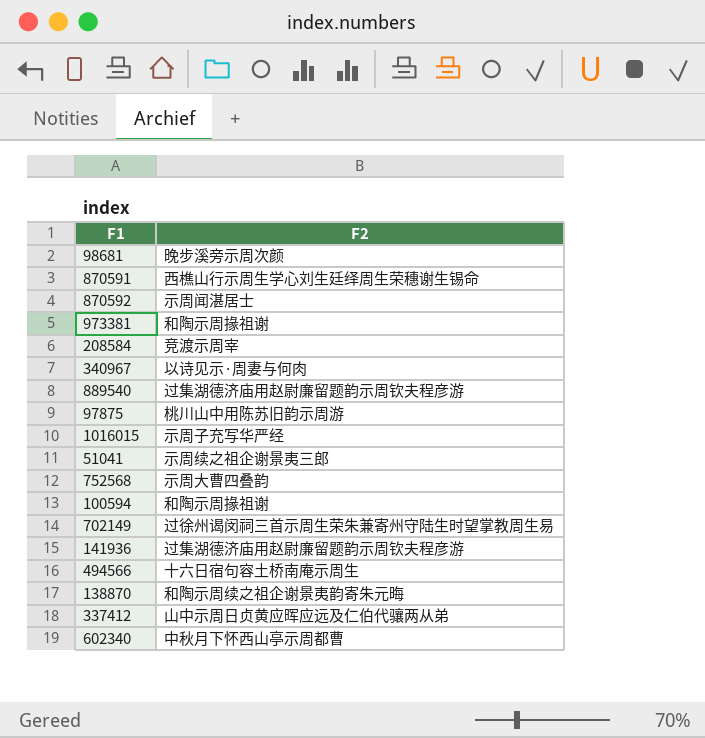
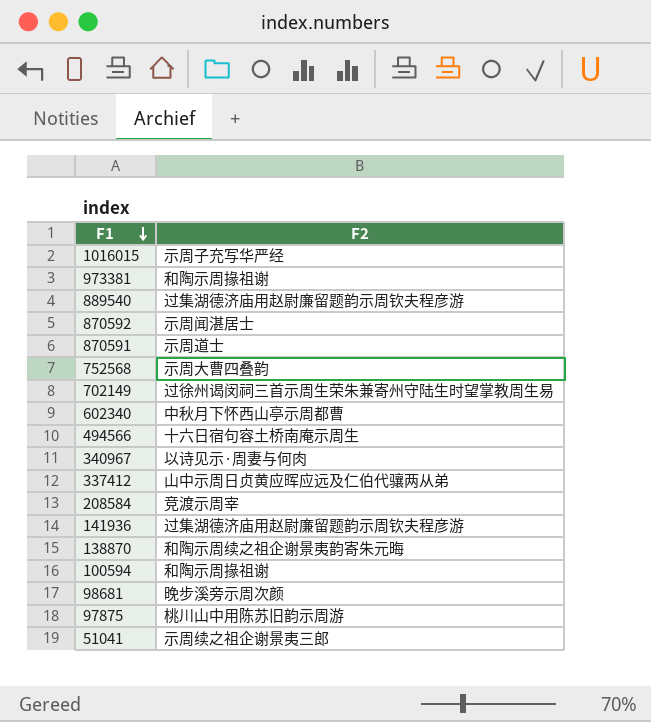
row order: none -> F1 descending
870591 | F2: 西樵山行示周生学心刘生廷绎周生荣穗谢生锡命 -> 示周道士

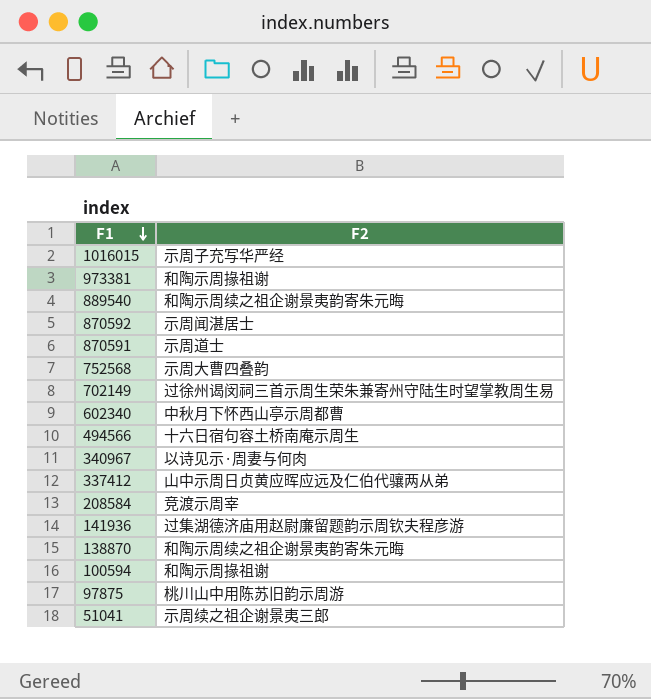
row 98681: 晚步溪旁示周次颜 -> none
889540 | F2: 过集湖德济庙用赵尉廉留题韵示周钦夫程彦游 -> 和陶示周续之祖企谢景夷韵寄朱元晦

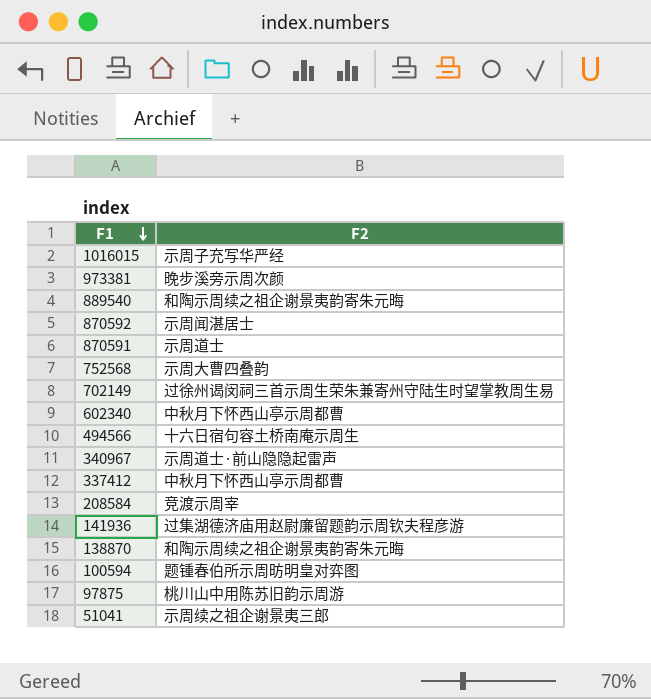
973381 | F2: 和陶示周掾祖谢 -> 晚步溪旁示周次颜
340967 | F2: 以诗见示·周妻与何肉 -> 示周道士·前山隐隐起雷声
337412 | F2: 山中示周日贞黄应晖应远及仁伯代骧两从弟 -> 中秋月下怀西山亭示周都曹
100594 | F2: 和陶示周掾祖谢 -> 题锺春伯所示周昉明皇对弈图

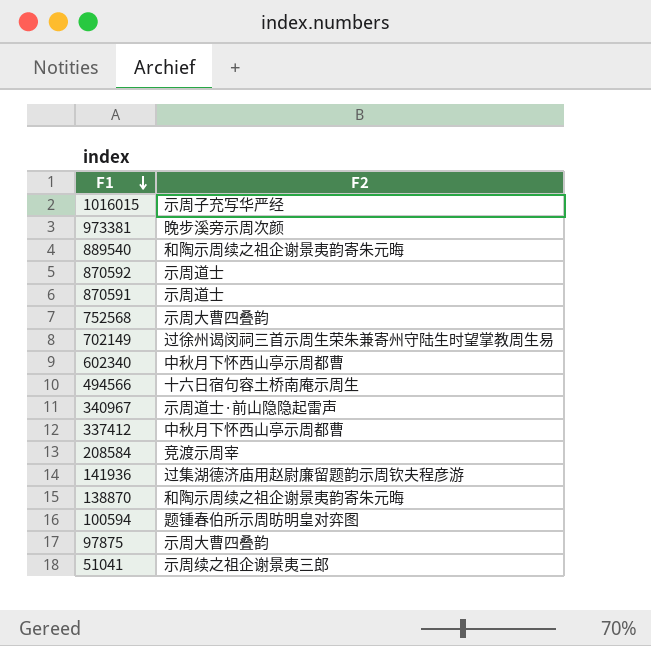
870592 | F2: 示周闻湛居士 -> 示周道士
97875 | F2: 桃川山中用陈苏旧韵示周游 -> 示周大曹四叠韵

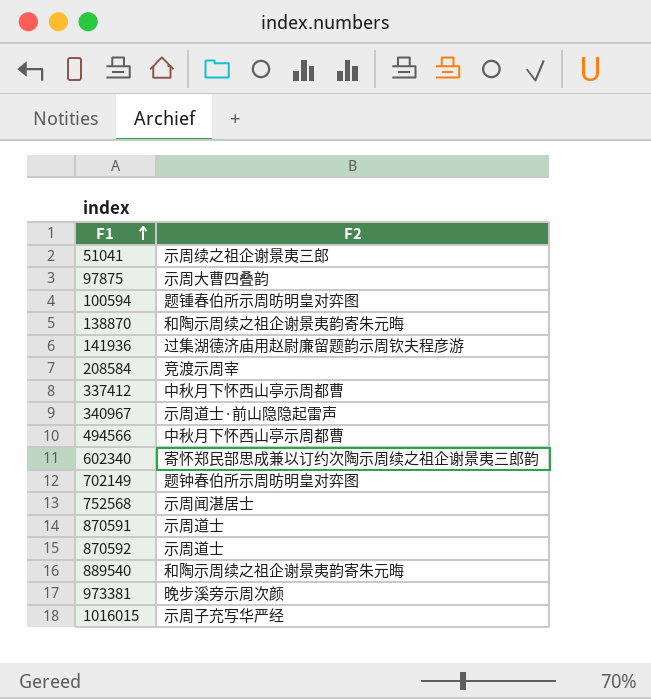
row order: F1 descending -> F1 ascending
494566 | F2: 十六日宿句容土桥南庵示周生 -> 中秋月下怀西山亭示周都曹
602340 | F2: 中秋月下怀西山亭示周都曹 -> 寄怀郑民部思成兼以订约次陶示周续之祖企谢景夷三郎韵
702149 | F2: 过徐州谒闵祠三首示周生荣朱兼寄州守陆生时望掌教周生易 -> 题钟春伯所示周昉明皇对弈图
752568 | F2: 示周大曹四叠韵 -> 示周闻湛居士

